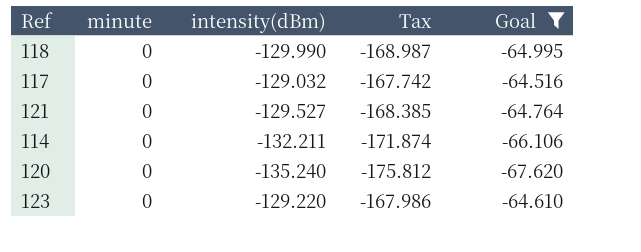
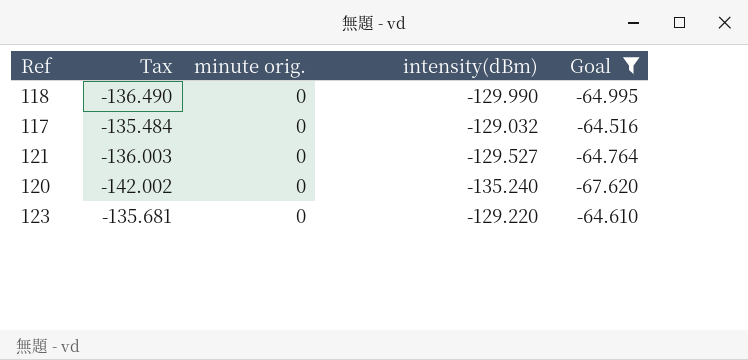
column Tax | formula: [intensity(dBm)] * 1.3 -> [intensity(dBm)] * 1.05
column Tax | position: 4 -> 2
column name: minute -> minute orig.
row 114: 0 | -132.211 | -171.874 | -66.106 -> none

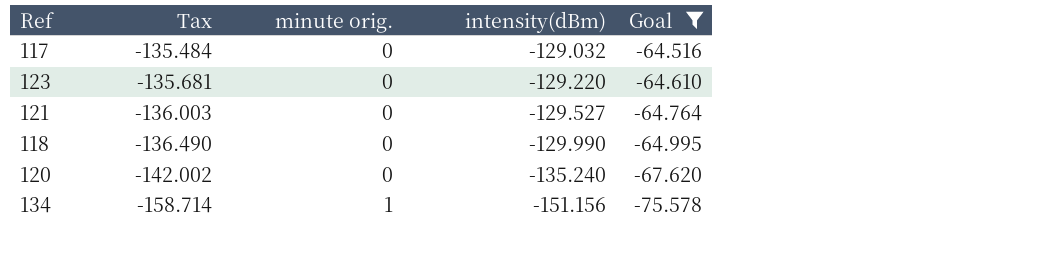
row order: none -> Tax descending
row 134: none -> -158.714 | 1 | -151.156 | -75.578

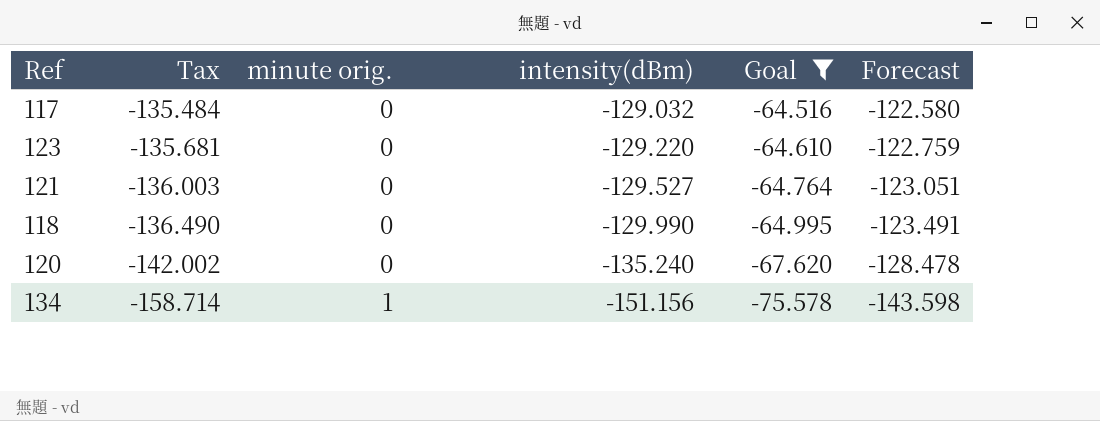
column Forecast | formula: none -> [intensity(dBm)] * 0.95

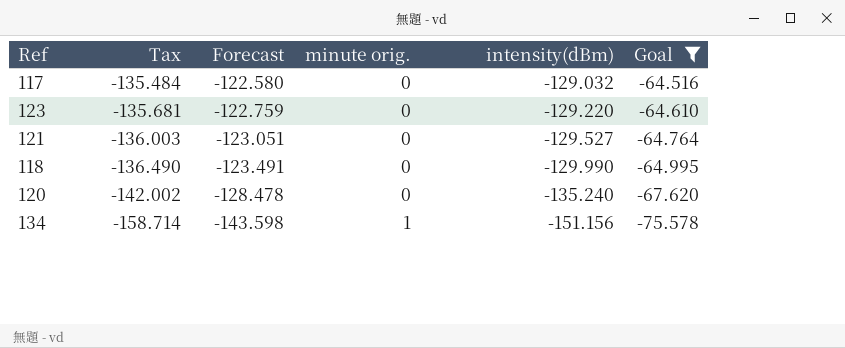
column Forecast | position: 6 -> 3

